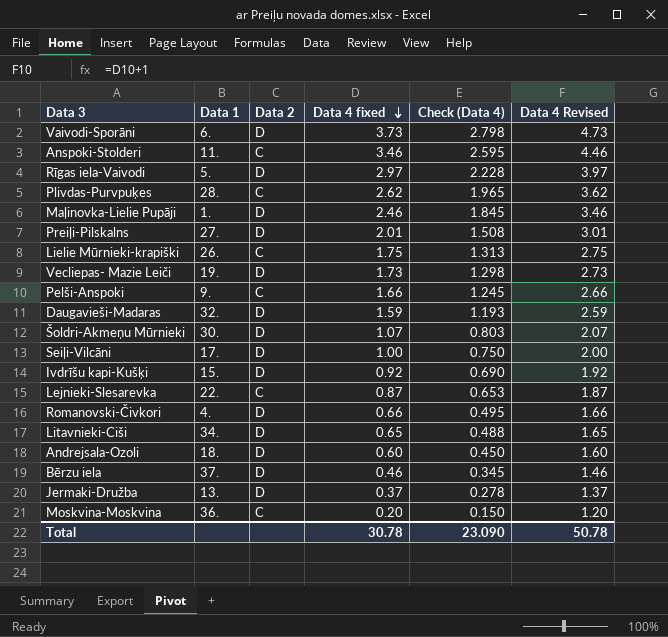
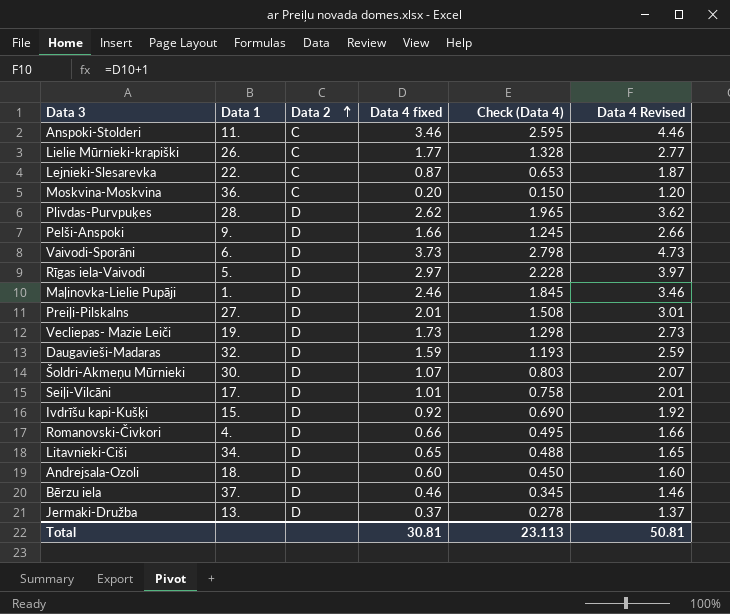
row order: Data 4 fixed descending -> Data 2 ascending
Lielie Mūrnieki-krapiški | Data 4 fixed: 1.75 -> 1.77
Lielie Mūrnieki-krapiški | Check (Data 4): 1.313 -> 1.328
Lielie Mūrnieki-krapiški | Data 4 Revised: 2.75 -> 2.77
Plivdas-Purvpuķes | Data 2: C -> D
Pelši-Anspoki | Data 2: C -> D
Seiļi-Vilcāni | Data 4 fixed: 1.00 -> 1.01
Seiļi-Vilcāni | Check (Data 4): 0.750 -> 0.758
Seiļi-Vilcāni | Data 4 Revised: 2.00 -> 2.01
Total | Data 4 fixed: 30.78 -> 30.81
Total | Check (Data 4): 23.090 -> 23.113
Total | Data 4 Revised: 50.78 -> 50.81

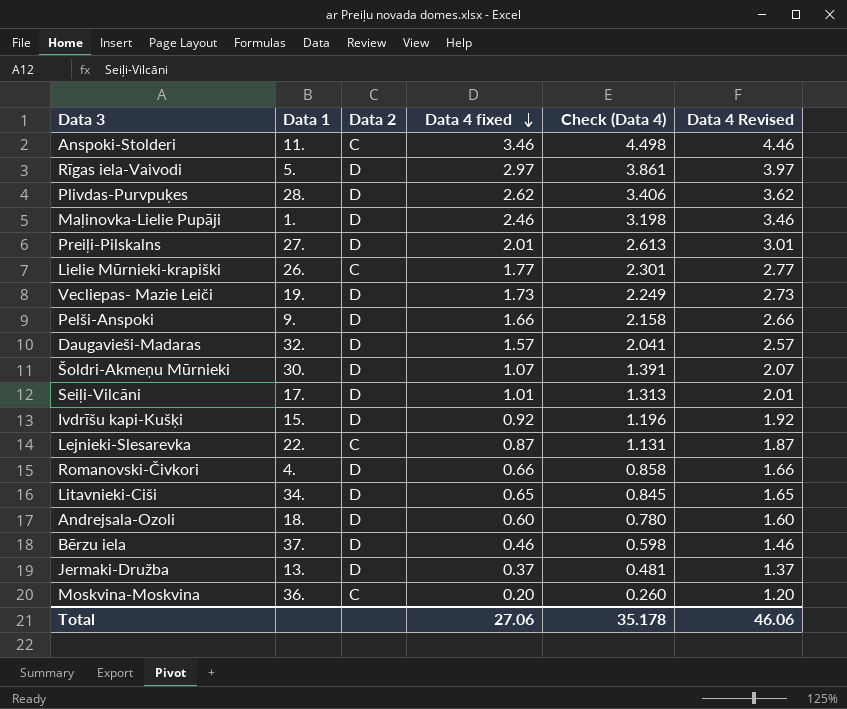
row order: Data 2 ascending -> Data 4 fixed descending
column Check (Data 4) | formula: [Data 4 fixed] * 0.75 -> [Data 4 fixed] * 1.3
row Vaivodi-Sporāni: 6. | D | 3.73 | 2.798 | 4.73 -> none
Daugavieši-Madaras | Data 4 fixed: 1.59 -> 1.57
Daugavieši-Madaras | Data 4 Revised: 2.59 -> 2.57
Total | Data 4 fixed: 30.81 -> 27.06
Total | Check (Data 4): 23.113 -> 35.178
Total | Data 4 Revised: 50.81 -> 46.06

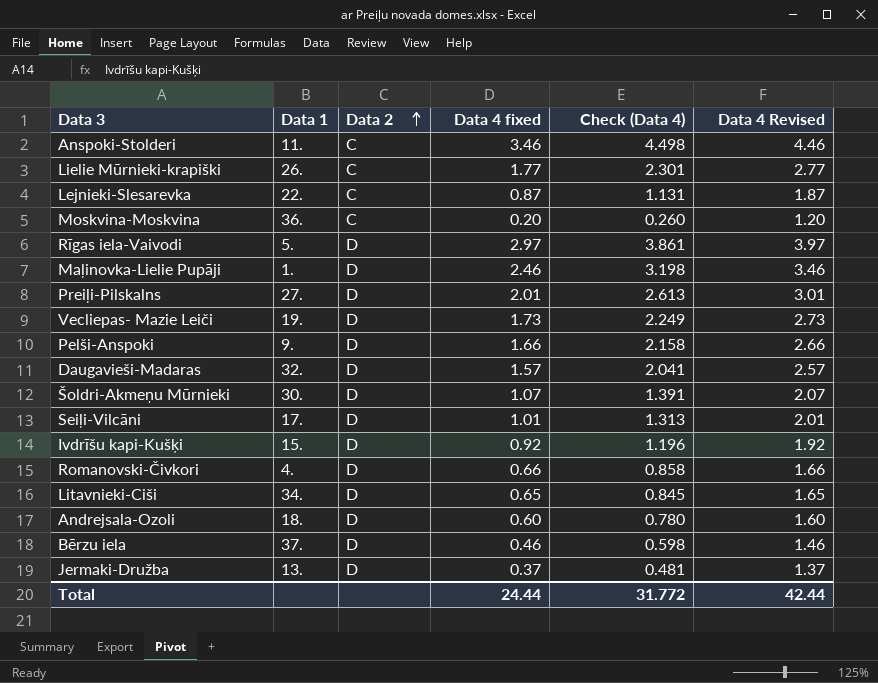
row order: Data 4 fixed descending -> Data 2 ascending
row Plivdas-Purvpuķes: 28. | D | 2.62 | 3.406 | 3.62 -> none
Total | Data 4 fixed: 27.06 -> 24.44
Total | Check (Data 4): 35.178 -> 31.772
Total | Data 4 Revised: 46.06 -> 42.44

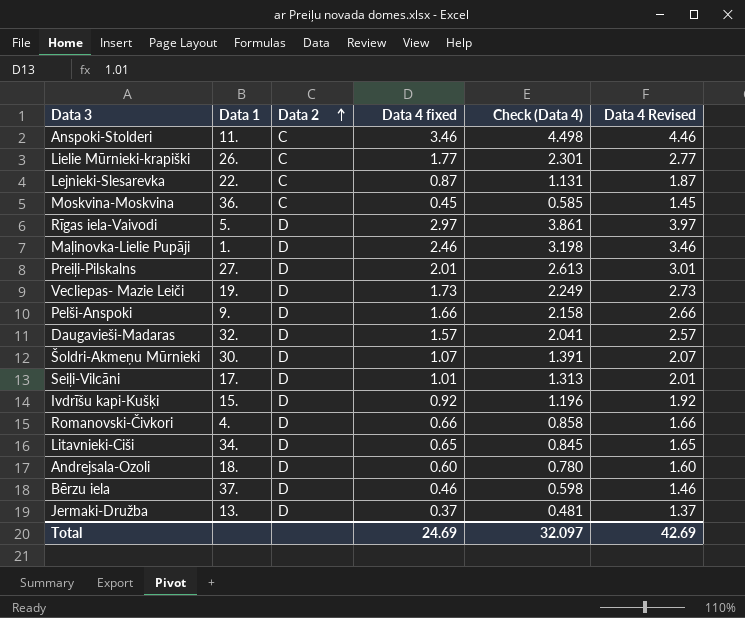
Moskvina-Moskvina | Data 4 fixed: 0.20 -> 0.45
Moskvina-Moskvina | Check (Data 4): 0.260 -> 0.585
Moskvina-Moskvina | Data 4 Revised: 1.20 -> 1.45
Total | Data 4 fixed: 24.44 -> 24.69
Total | Check (Data 4): 31.772 -> 32.097
Total | Data 4 Revised: 42.44 -> 42.69

